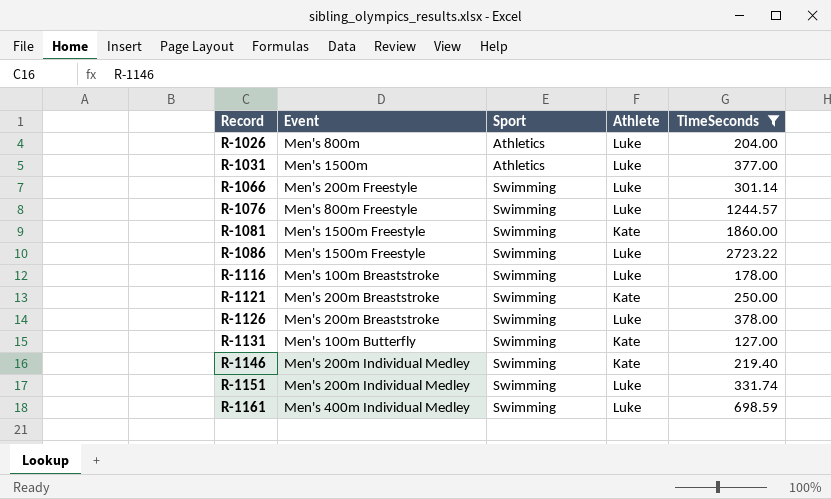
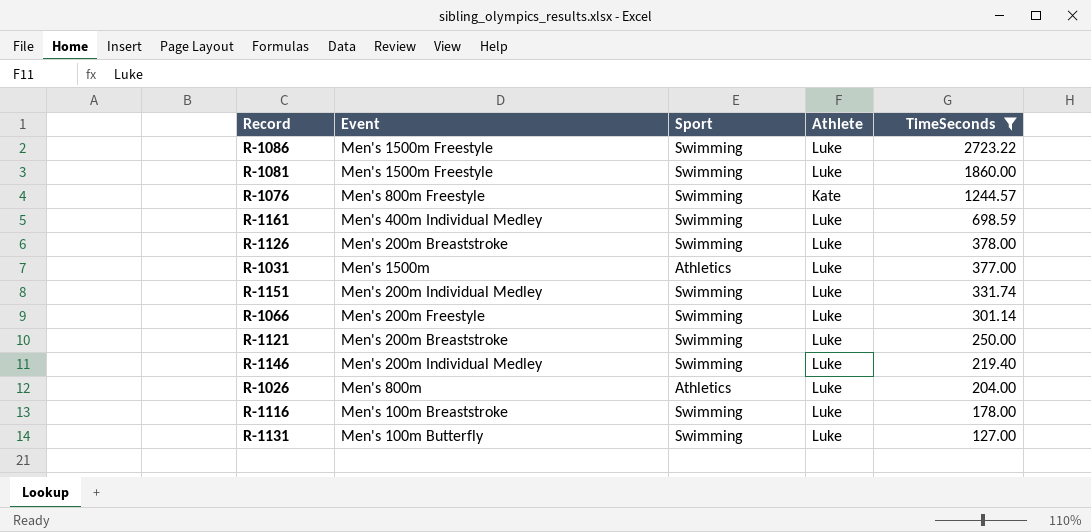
row order: Record ascending -> TimeSeconds descending
R-1081 | Athlete: Kate -> Luke
R-1076 | Athlete: Luke -> Kate
R-1121 | Athlete: Kate -> Luke
R-1146 | Athlete: Kate -> Luke
R-1131 | Athlete: Kate -> Luke

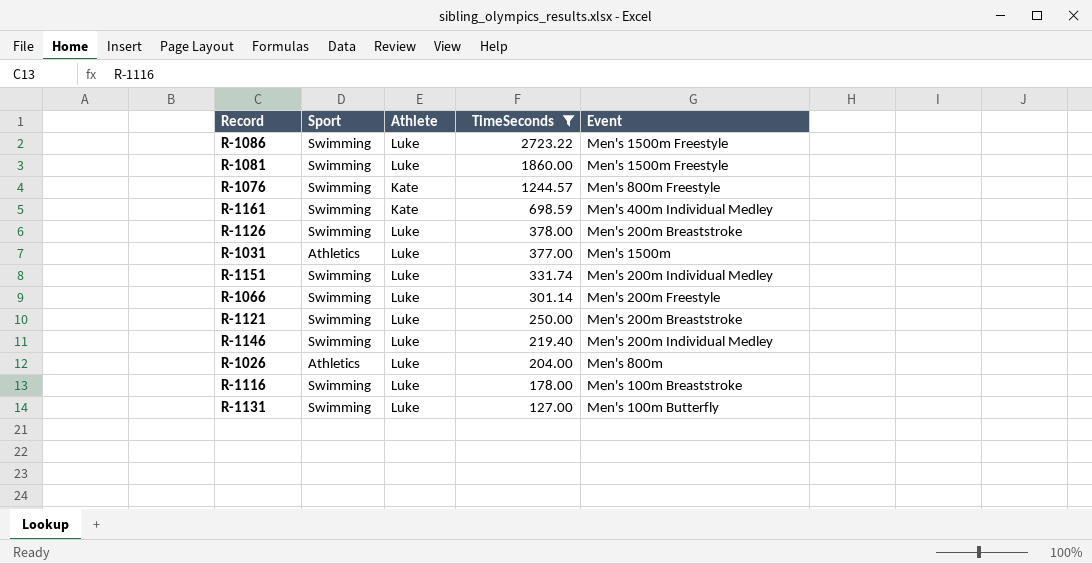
column Event | position: 2 -> 5
R-1161 | Athlete: Luke -> Kate

